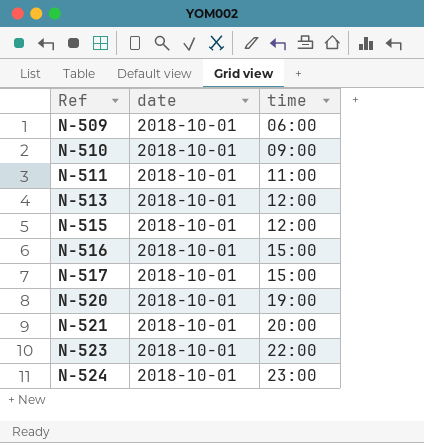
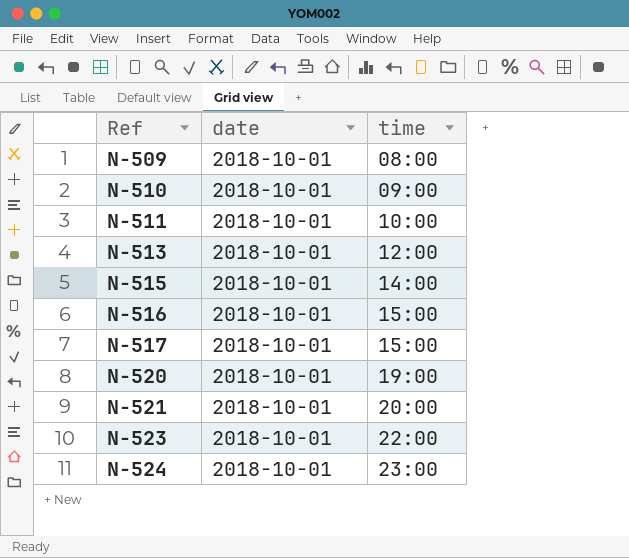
N-509 | time: 06:00 -> 08:00
N-511 | time: 11:00 -> 10:00
N-515 | time: 12:00 -> 14:00

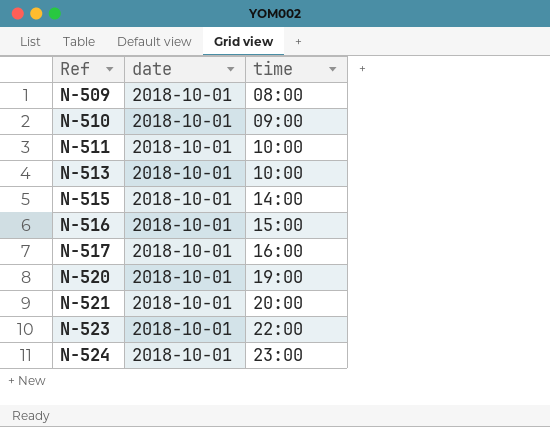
N-513 | time: 12:00 -> 10:00
N-517 | time: 15:00 -> 16:00

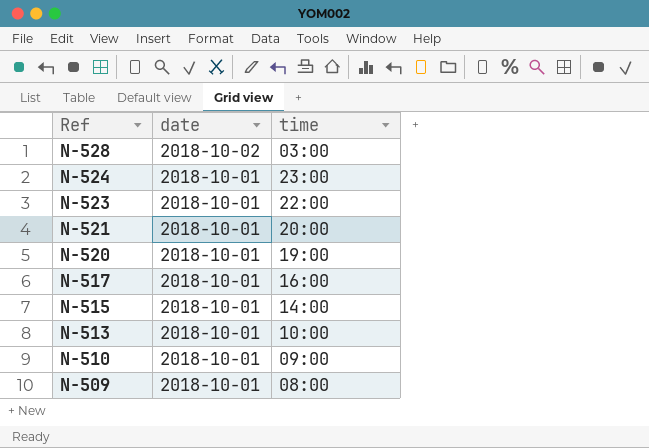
row order: Ref ascending -> Ref descending
row N-511: 2018-10-01 | 10:00 -> none
row N-516: 2018-10-01 | 15:00 -> none
row N-528: none -> 2018-10-02 | 03:00

